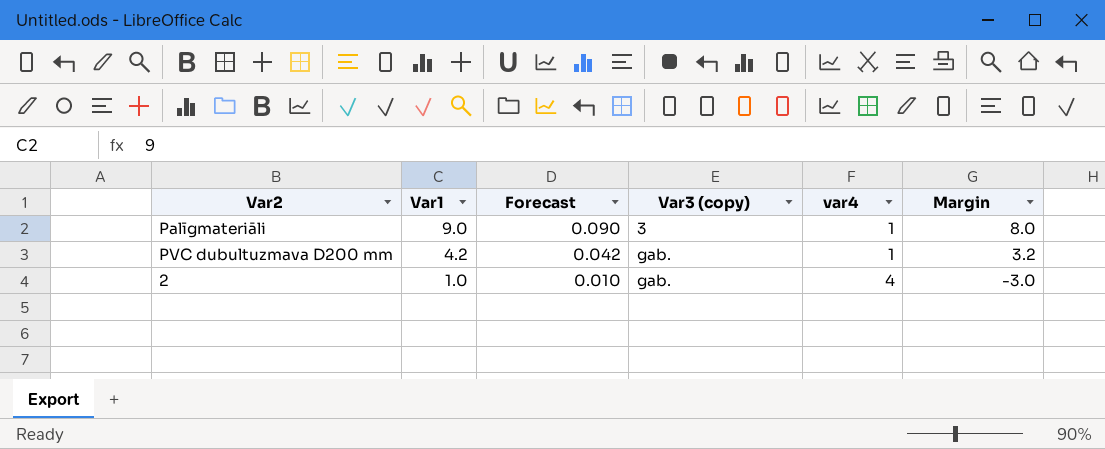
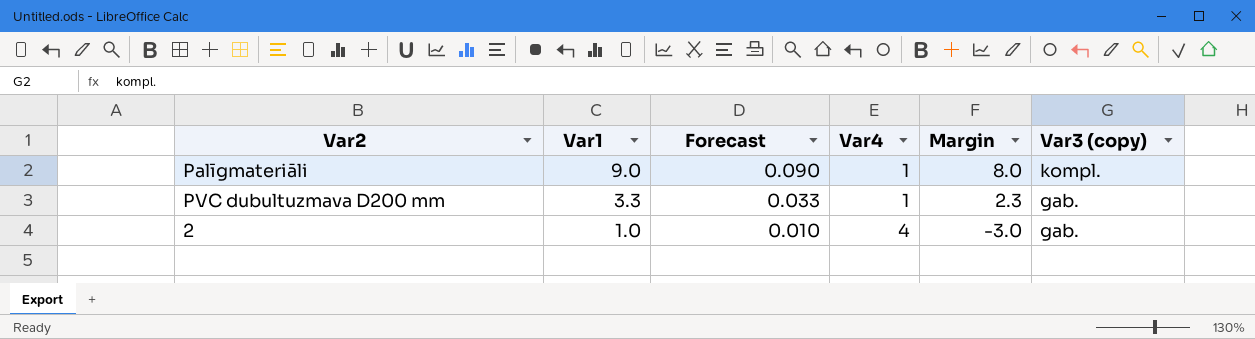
column name: var4 -> Var4
column Var3 (copy) | position: 4 -> 6
Palīgmateriāli | Var3 (copy): 3 -> kompl.
PVC dubultuzmava D200 mm | Var1: 4.2 -> 3.3
PVC dubultuzmava D200 mm | Forecast: 0.042 -> 0.033
PVC dubultuzmava D200 mm | Margin: 3.2 -> 2.3

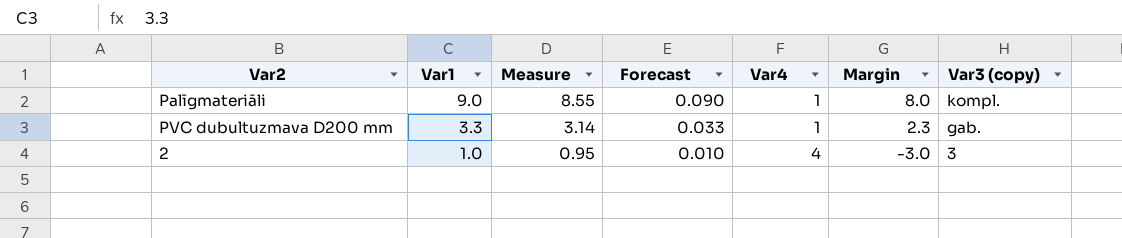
column Measure | formula: none -> [Var1] * 0.95
2 | Var3 (copy): gab. -> 3

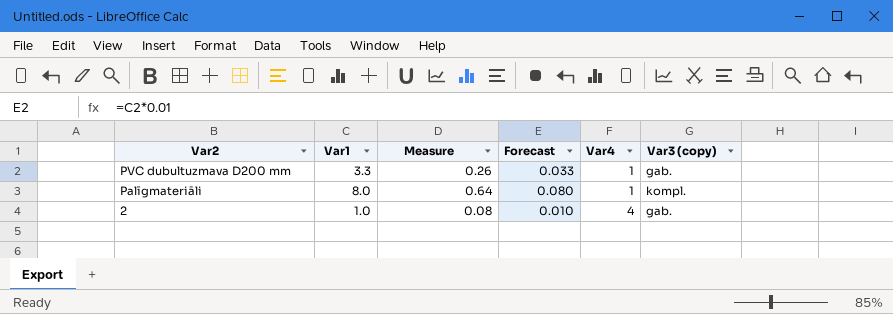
row order: Var1 descending -> Var2 descending
column Margin | formula: [Var1] - [Var4] -> none
column Measure | formula: [Var1] * 0.95 -> [Var1] * 0.08
Palīgmateriāli | Var1: 9.0 -> 8.0
Palīgmateriāli | Forecast: 0.090 -> 0.080
2 | Var3 (copy): 3 -> gab.

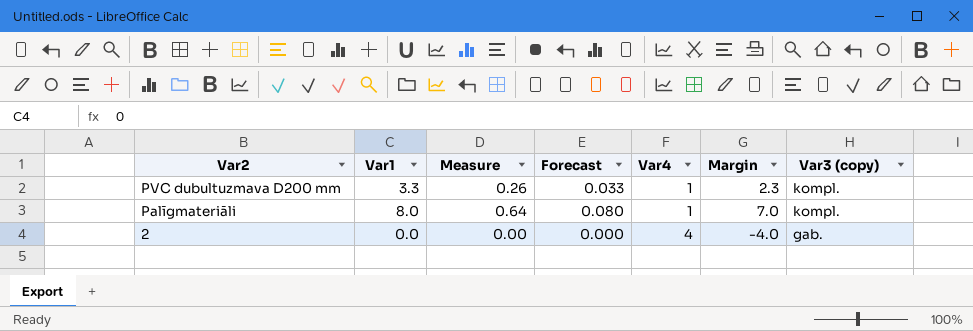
column Margin | formula: none -> [Var1] - [Var4]
PVC dubultuzmava D200 mm | Var3 (copy): gab. -> kompl.
2 | Var1: 1.0 -> 0.0
2 | Measure: 0.08 -> 0.00
2 | Forecast: 0.010 -> 0.000

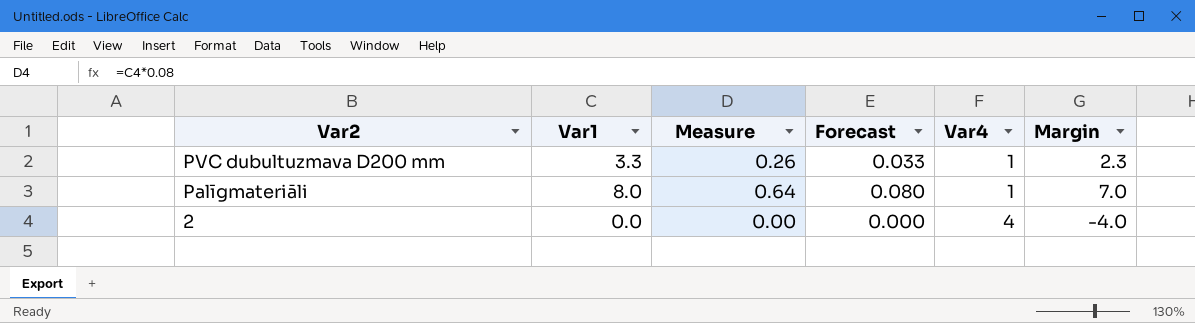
column Var3 (copy) | position: 7 -> none

